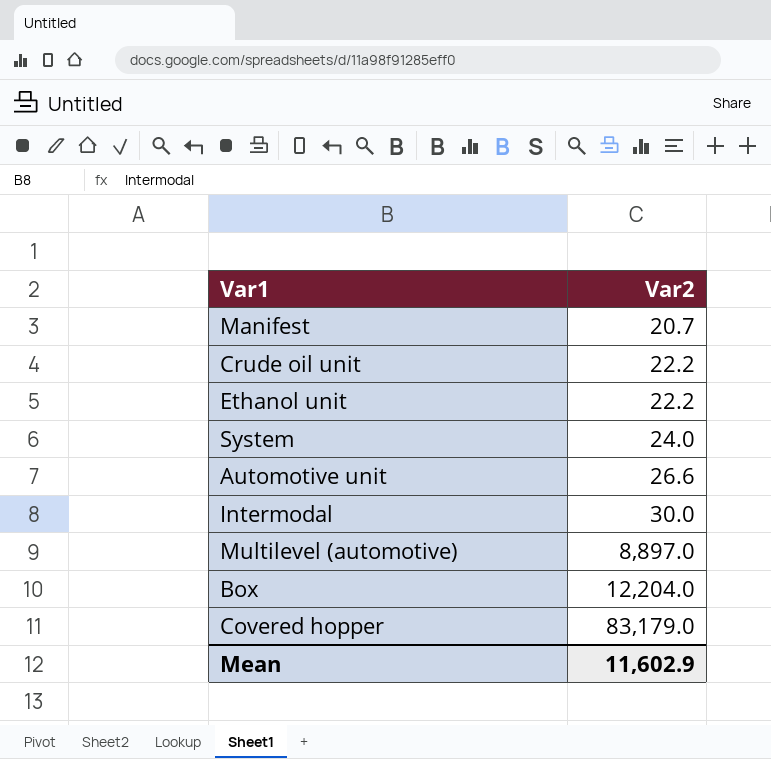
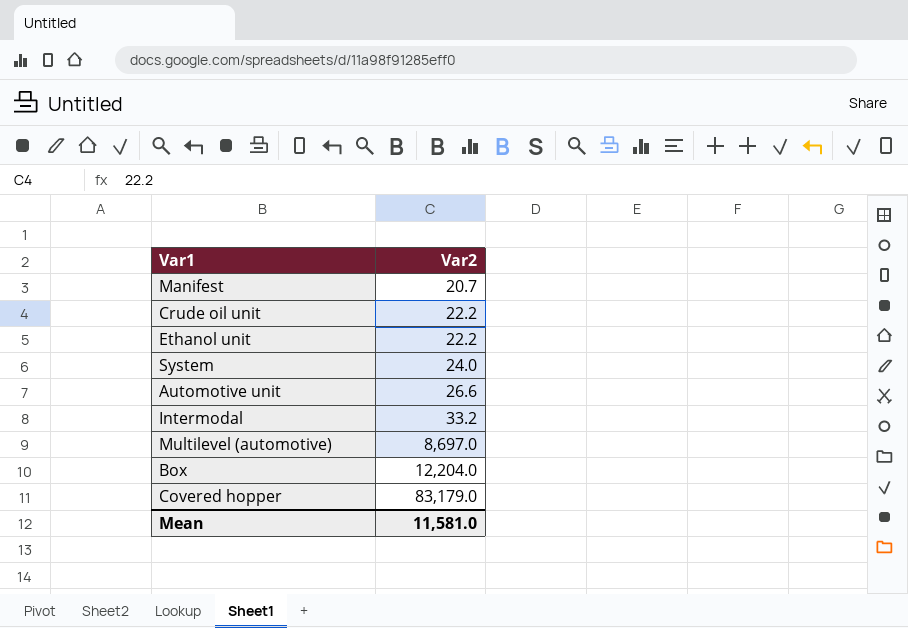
Intermodal | Var2: 30.0 -> 33.2
Multilevel (automotive) | Var2: 8,897.0 -> 8,697.0
Mean | Var2: 11,602.9 -> 11,581.0

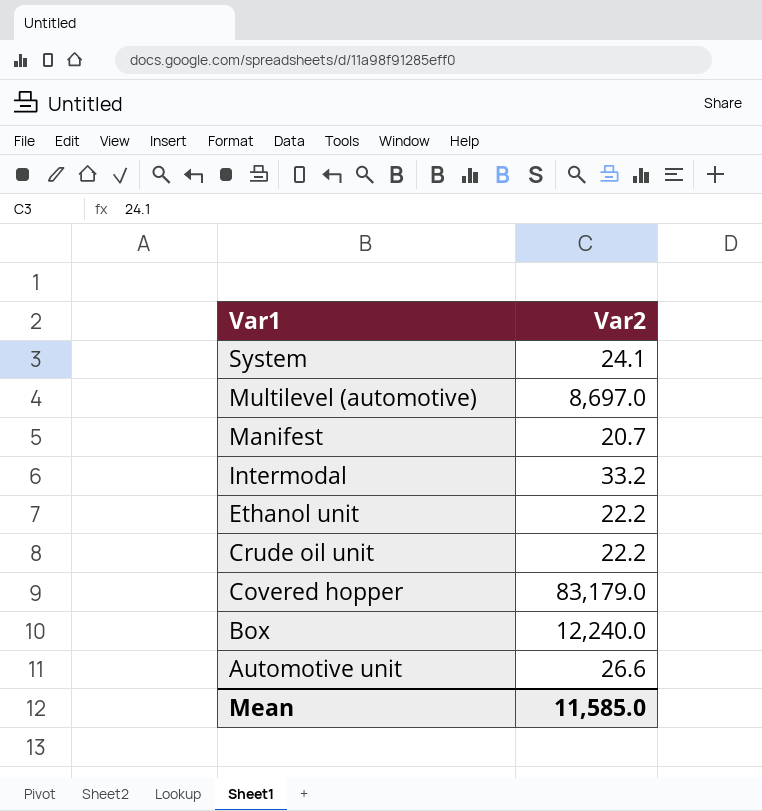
row order: Var2 ascending -> Var1 descending
System | Var2: 24.0 -> 24.1
Box | Var2: 12,204.0 -> 12,240.0
Mean | Var2: 11,581.0 -> 11,585.0

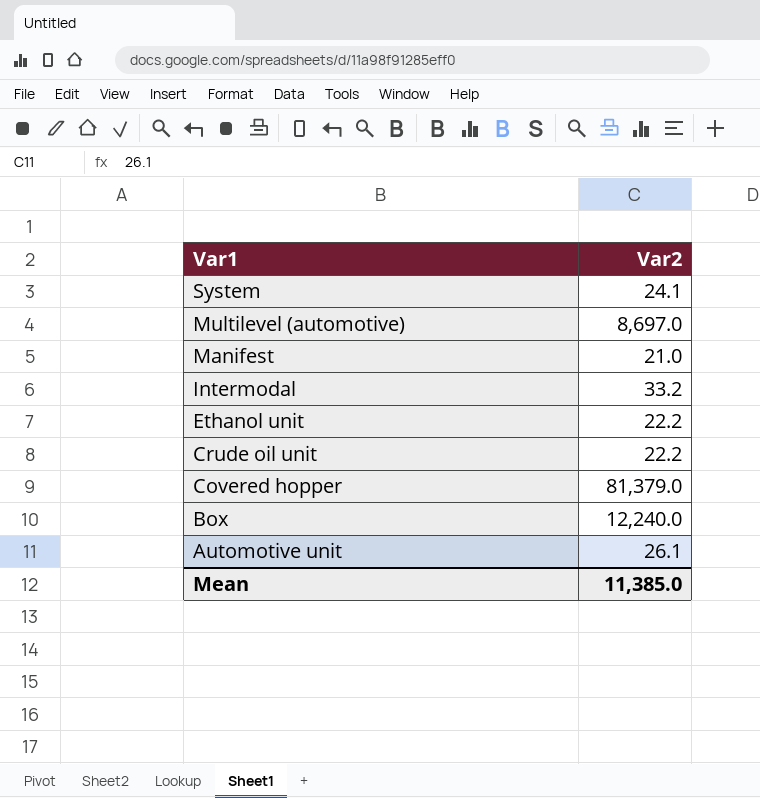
Manifest | Var2: 20.7 -> 21.0
Covered hopper | Var2: 83,179.0 -> 81,379.0
Automotive unit | Var2: 26.6 -> 26.1
Mean | Var2: 11,585.0 -> 11,385.0

